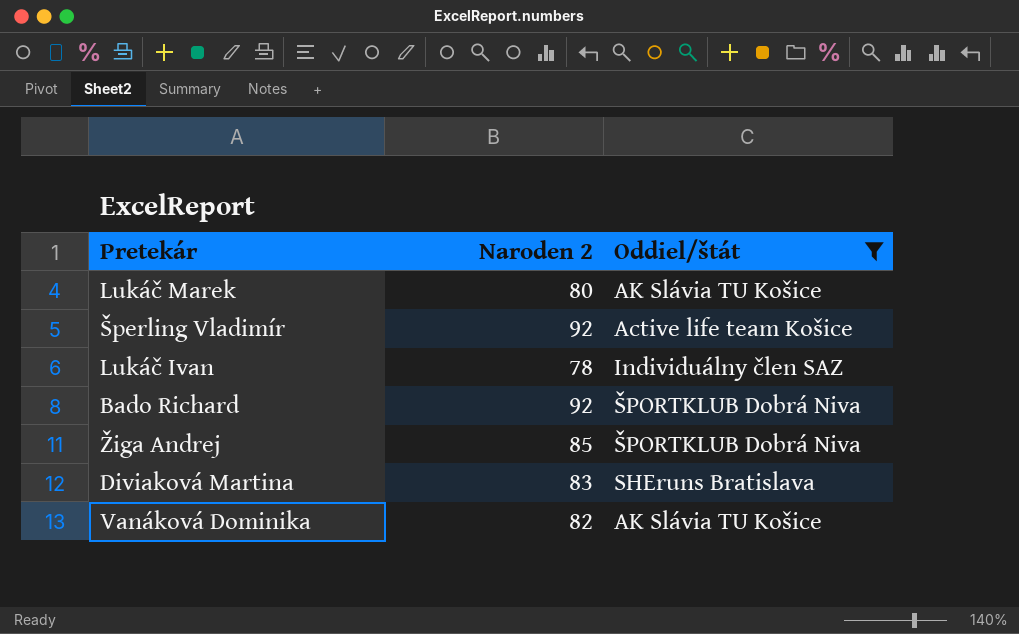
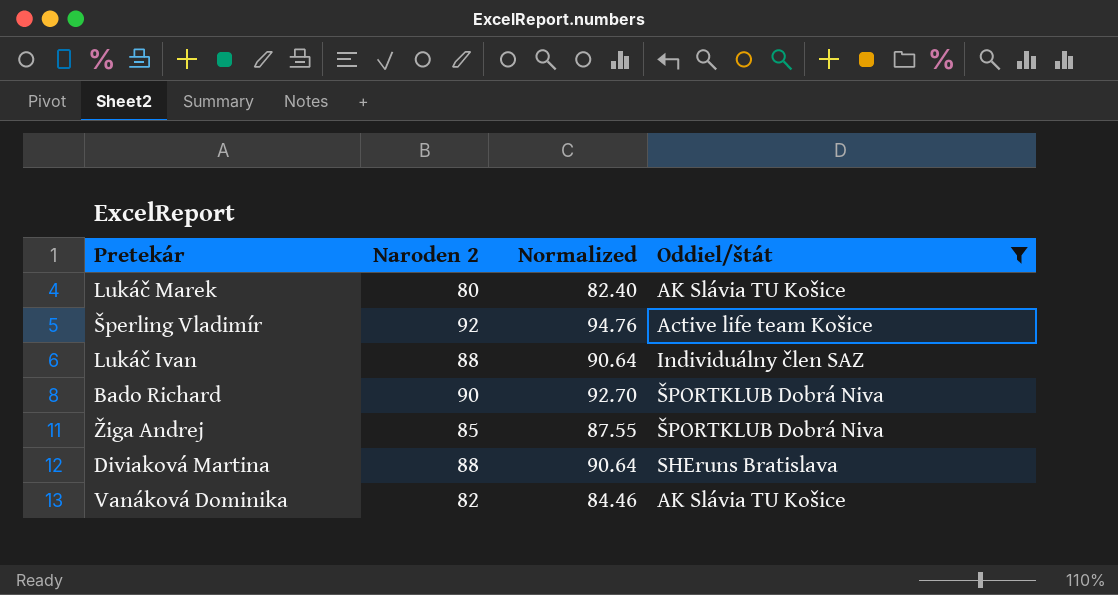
column Normalized | formula: none -> [Naroden 2] * 1.03
Lukáč Ivan | Naroden 2: 78 -> 88
Bado Richard | Naroden 2: 92 -> 90
Diviaková Martina | Naroden 2: 83 -> 88

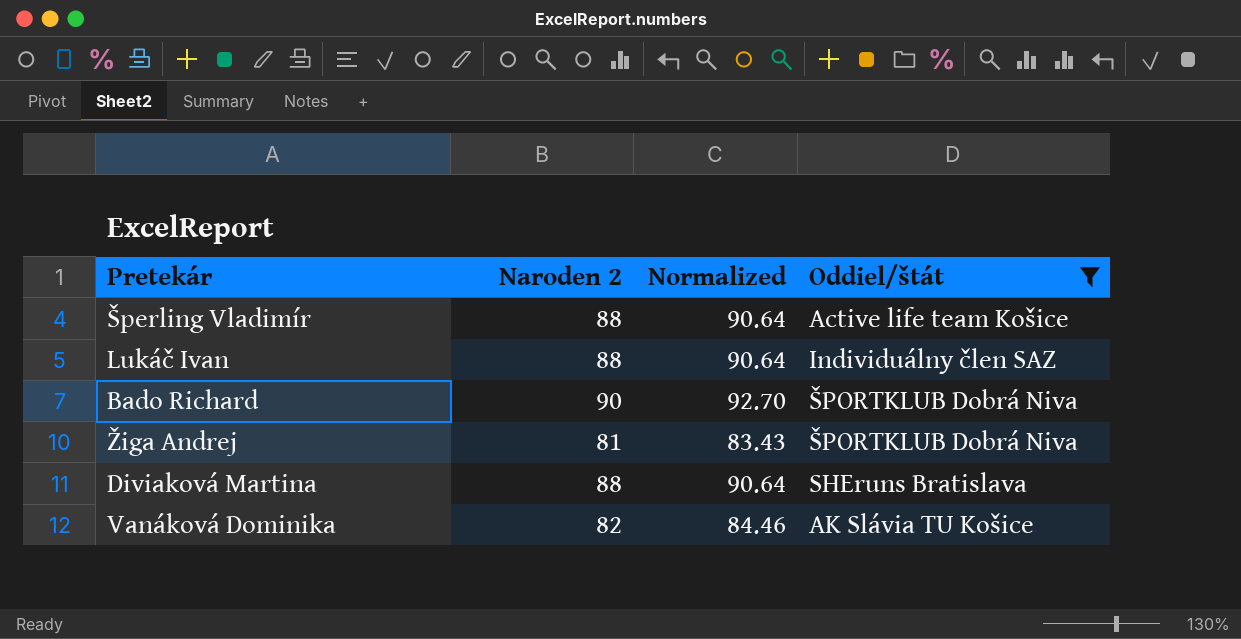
row Lukáč Marek: 80 | 82.40 | AK Slávia TU Košice -> none
Šperling Vladimír | Naroden 2: 92 -> 88
Šperling Vladimír | Normalized: 94.76 -> 90.64
Žiga Andrej | Naroden 2: 85 -> 81
Žiga Andrej | Normalized: 87.55 -> 83.43

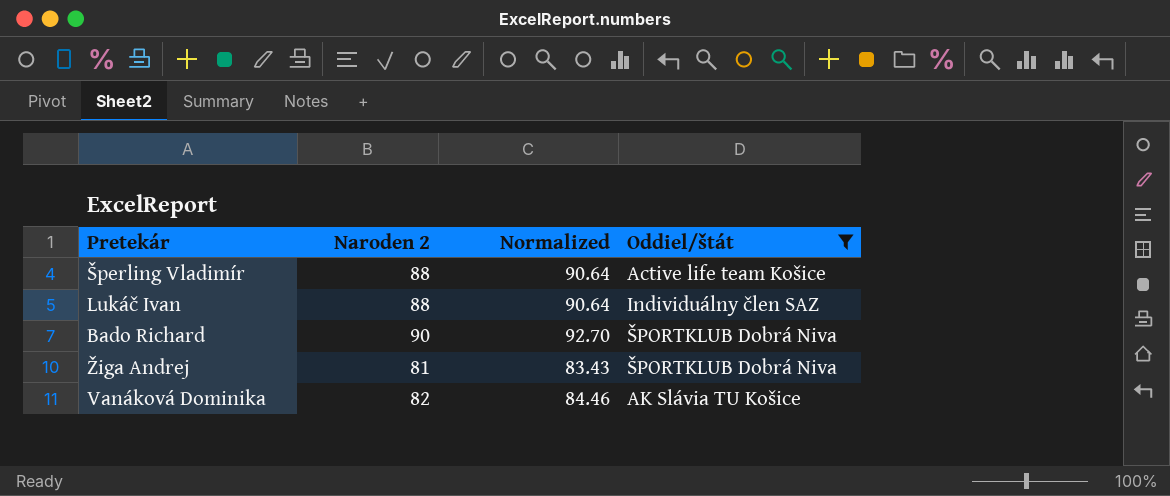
row Diviaková Martina: 88 | 90.64 | SHEruns Bratislava -> none

